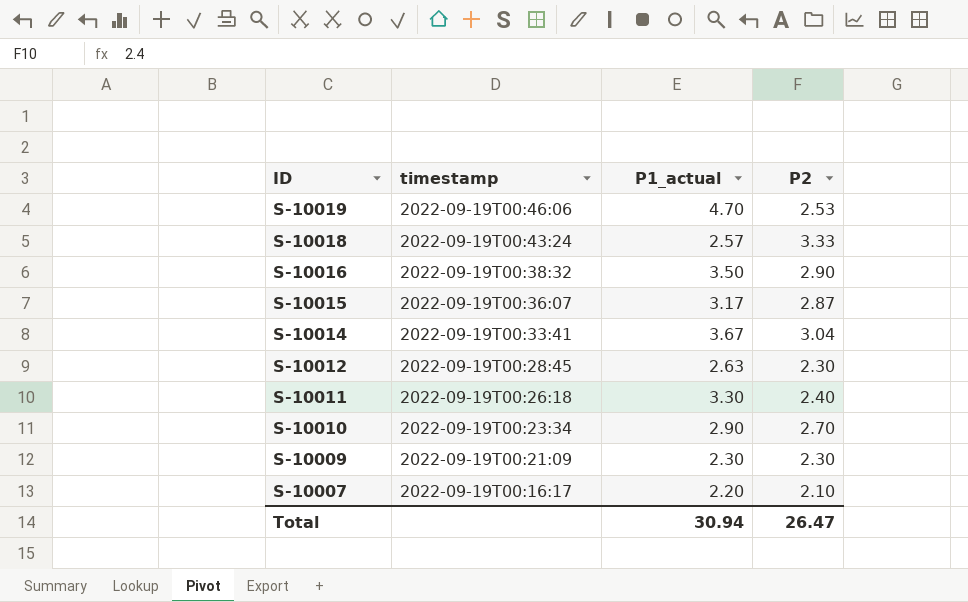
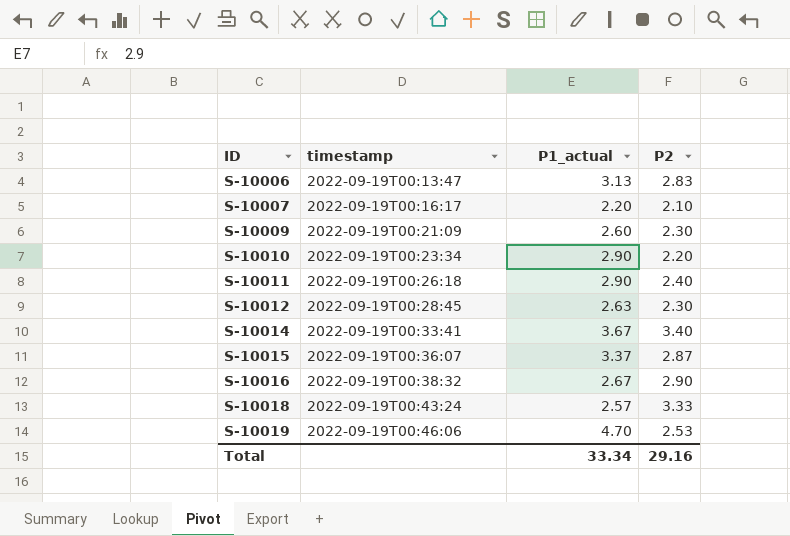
row order: ID descending -> ID ascending
row S-10006: none -> 2022-09-19T00:13:47 | 3.13 | 2.83
S-10009 | P1_actual: 2.30 -> 2.60
S-10010 | P2: 2.70 -> 2.20
S-10011 | P1_actual: 3.30 -> 2.90
S-10014 | P2: 3.04 -> 3.40
S-10015 | P1_actual: 3.17 -> 3.37
S-10016 | P1_actual: 3.50 -> 2.67
Total | P1_actual: 30.94 -> 33.34
Total | P2: 26.47 -> 29.16

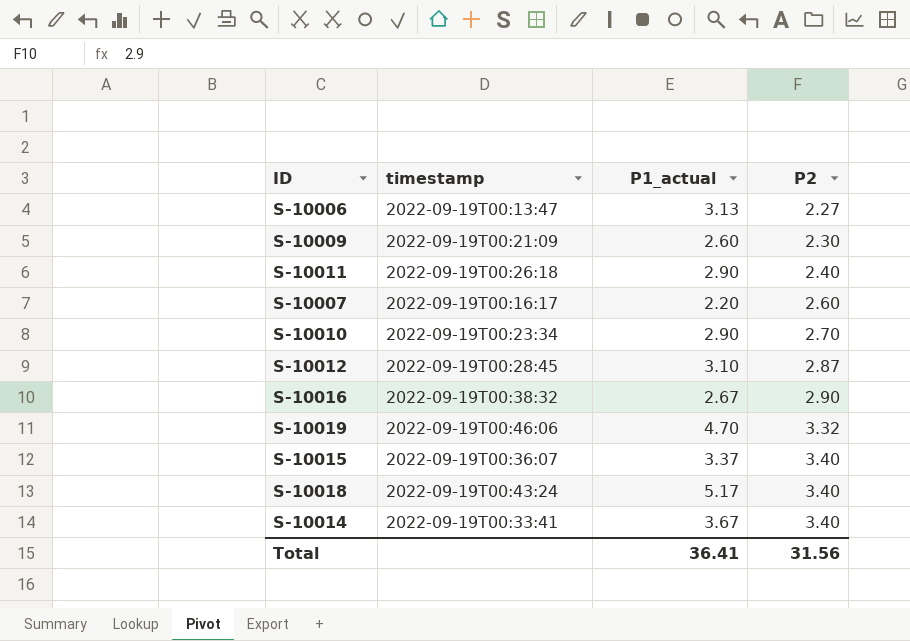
row order: ID ascending -> P2 ascending
S-10006 | P2: 2.83 -> 2.27
S-10007 | P2: 2.10 -> 2.60
S-10010 | P2: 2.20 -> 2.70
S-10012 | P1_actual: 2.63 -> 3.10
S-10012 | P2: 2.30 -> 2.87
S-10019 | P2: 2.53 -> 3.32
S-10015 | P2: 2.87 -> 3.40
S-10018 | P1_actual: 2.57 -> 5.17
S-10018 | P2: 3.33 -> 3.40
Total | P1_actual: 33.34 -> 36.41
Total | P2: 29.16 -> 31.56

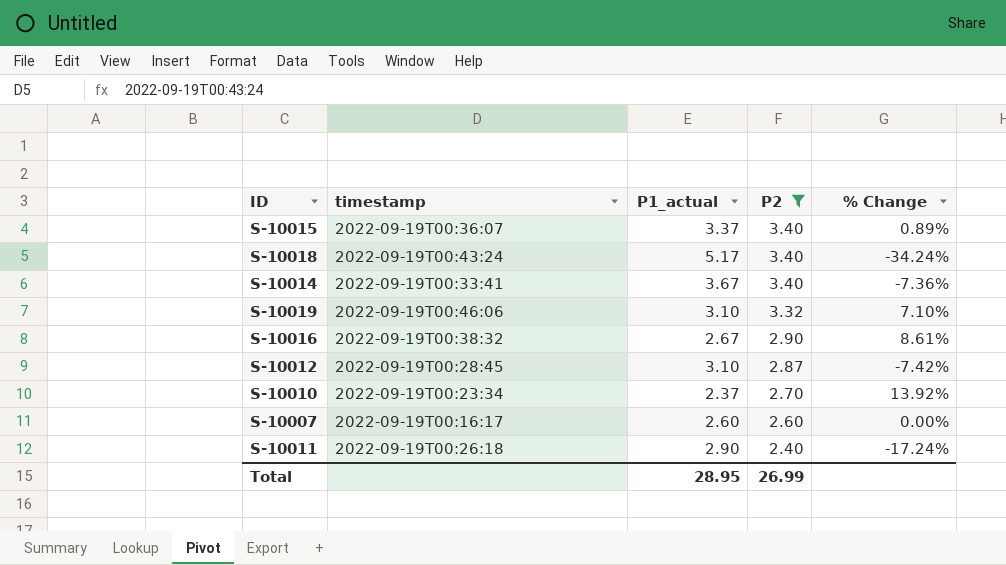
filter: none -> P2 >= 2.40
row order: P2 ascending -> P2 descending
column % Change | formula: none -> ([P2] - [P1_actual]) / [P1_actual]
S-10019 | P1_actual: 4.70 -> 3.10
S-10010 | P1_actual: 2.90 -> 2.37
S-10007 | P1_actual: 2.20 -> 2.60
Total | P1_actual: 36.41 -> 28.95
Total | P2: 31.56 -> 26.99

